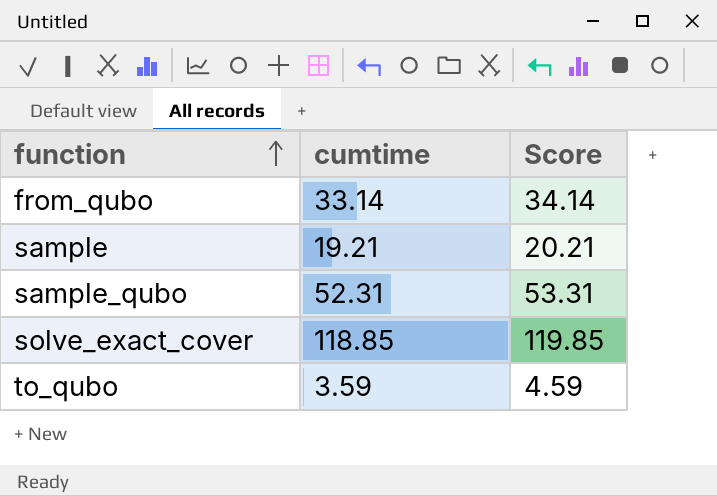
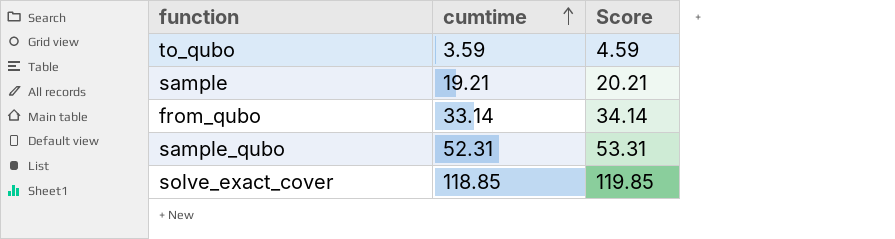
row order: function ascending -> cumtime ascending

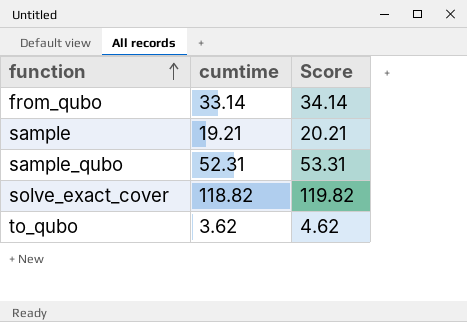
row order: cumtime ascending -> function ascending
solve_exact_cover | cumtime: 118.85 -> 118.82
solve_exact_cover | Score: 119.85 -> 119.82
to_qubo | cumtime: 3.59 -> 3.62
to_qubo | Score: 4.59 -> 4.62

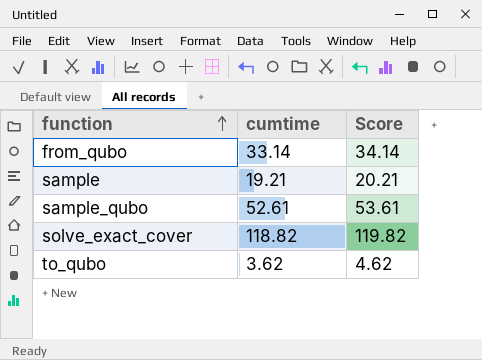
sample_qubo | cumtime: 52.31 -> 52.61
sample_qubo | Score: 53.31 -> 53.61

